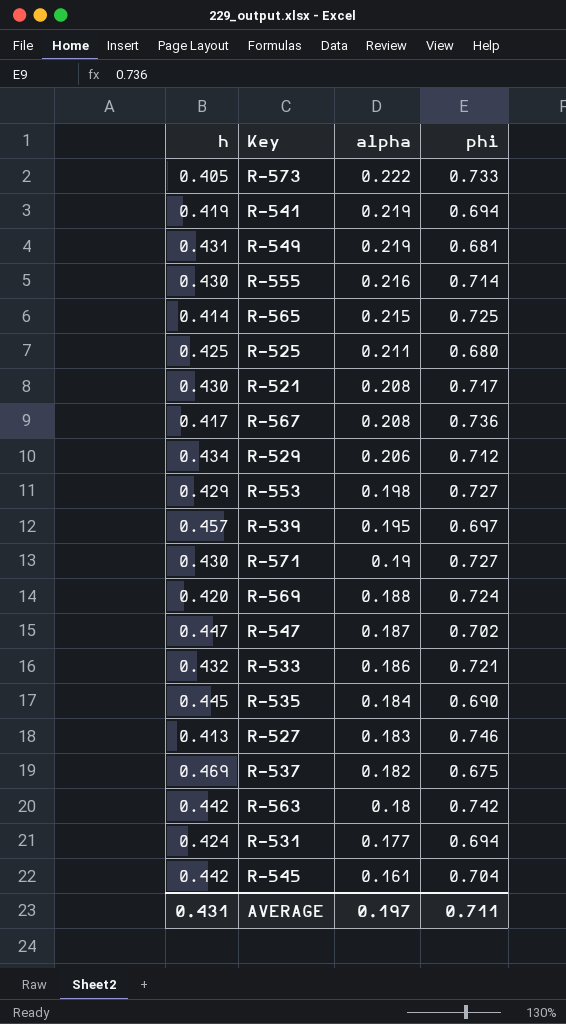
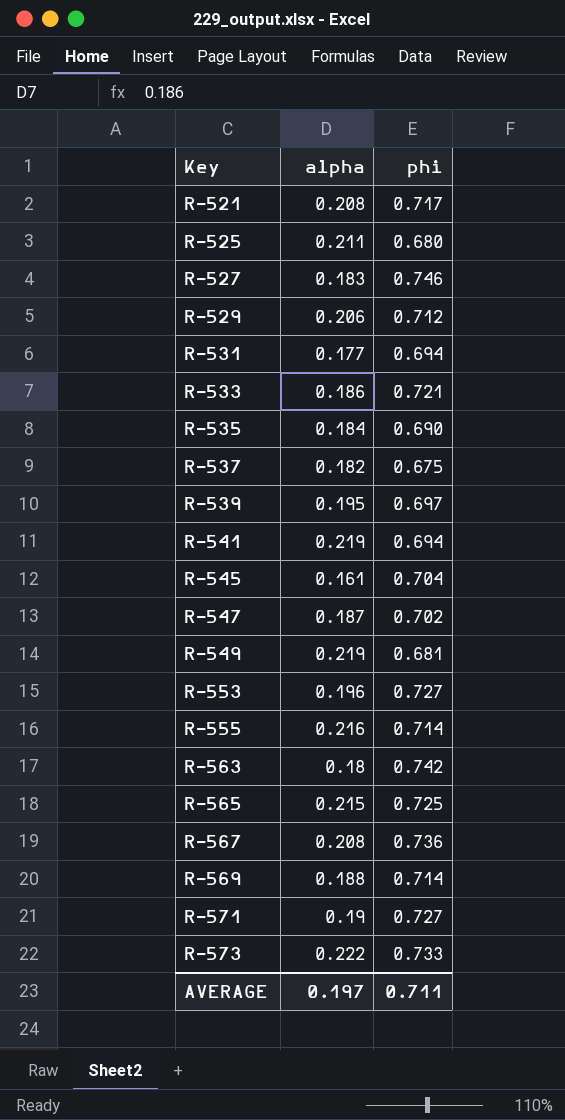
row order: alpha descending -> Key ascending
column h | position: 1 -> none
R-553 | alpha: 0.198 -> 0.196
R-569 | phi: 0.724 -> 0.714

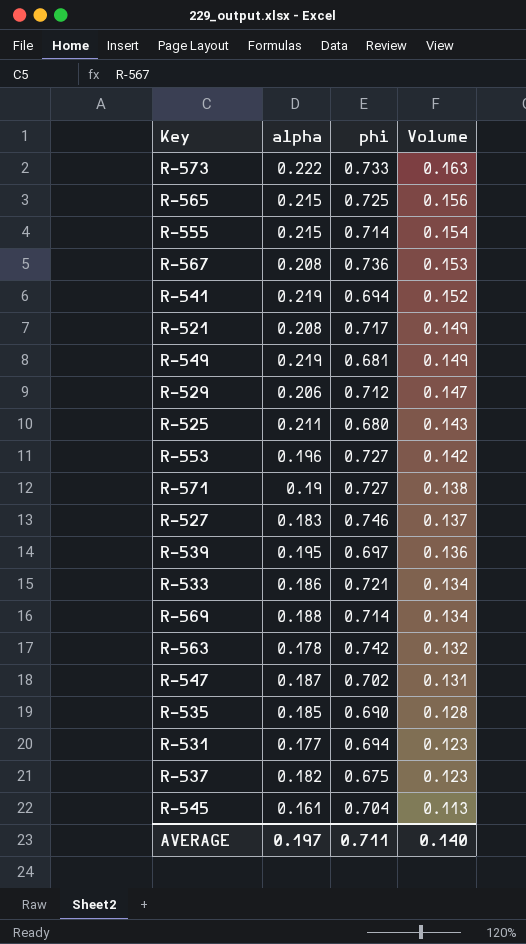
row order: Key ascending -> Volume descending
column Volume | formula: none -> [alpha] * [phi]
R-555 | alpha: 0.216 -> 0.215
R-563 | alpha: 0.18 -> 0.178
R-535 | alpha: 0.184 -> 0.185

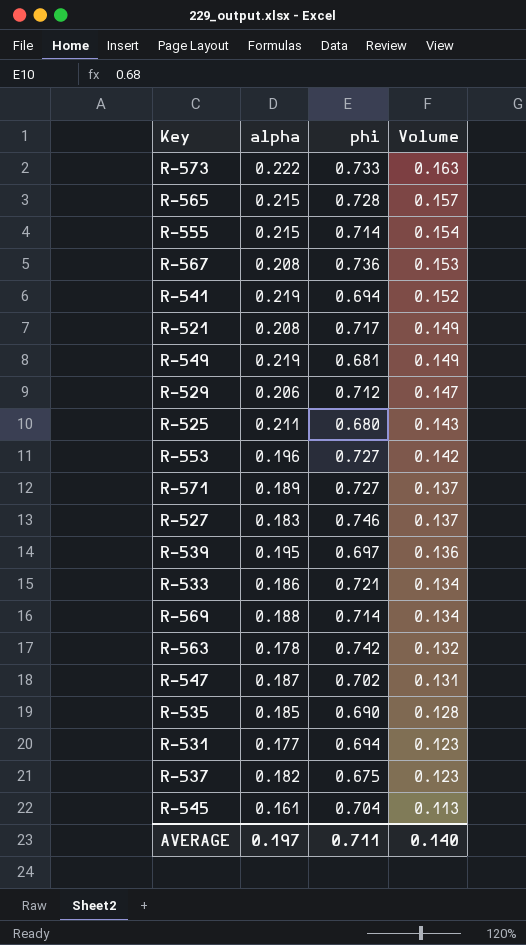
R-565 | phi: 0.725 -> 0.728
R-565 | Volume: 0.156 -> 0.157
R-571 | alpha: 0.19 -> 0.189
R-571 | Volume: 0.138 -> 0.137

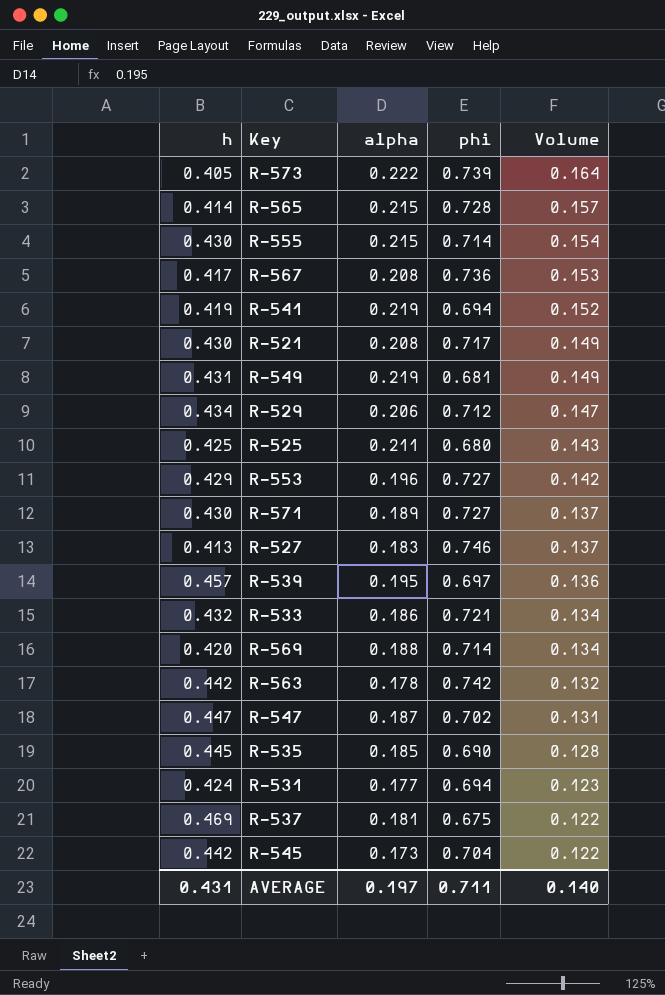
column h | position: none -> 1
R-573 | phi: 0.733 -> 0.739
R-573 | Volume: 0.163 -> 0.164
R-537 | alpha: 0.182 -> 0.181
R-537 | Volume: 0.123 -> 0.122
R-545 | alpha: 0.161 -> 0.173
R-545 | Volume: 0.113 -> 0.122

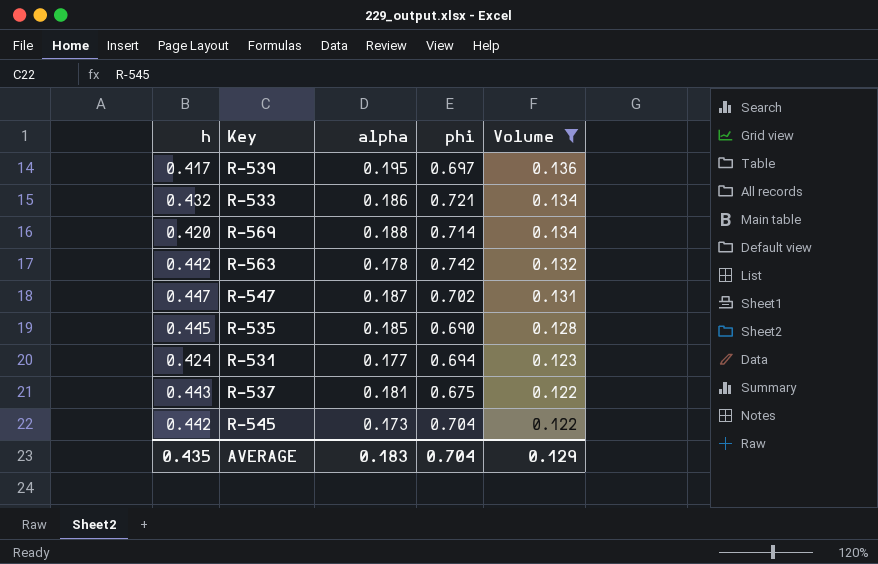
filter: none -> Volume <= 0.136
R-539 | h: 0.457 -> 0.417
R-537 | h: 0.469 -> 0.443
AVERAGE | h: 0.431 -> 0.435
AVERAGE | alpha: 0.197 -> 0.183
AVERAGE | phi: 0.711 -> 0.704
AVERAGE | Volume: 0.140 -> 0.129

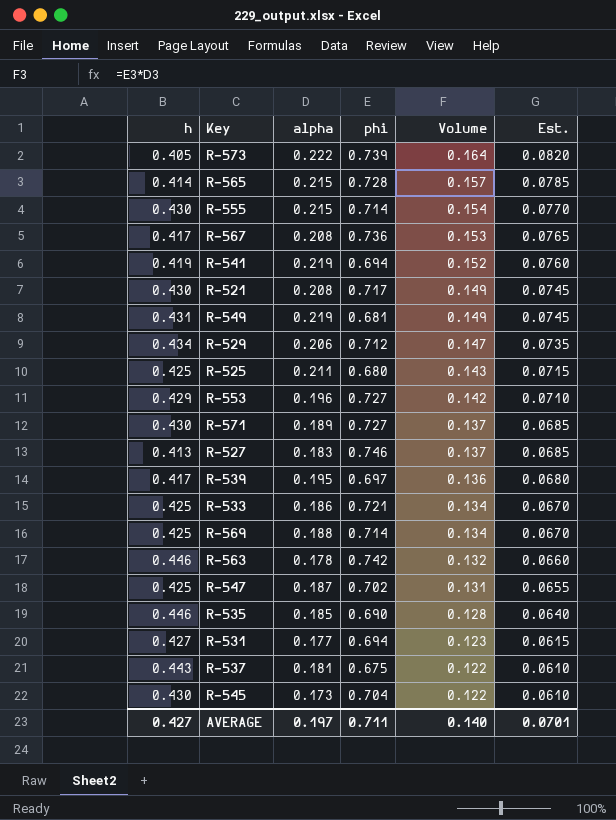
filter: Volume <= 0.136 -> none
column Est. | formula: none -> [Volume] * 0.5
R-533 | h: 0.432 -> 0.425
R-569 | h: 0.420 -> 0.425
R-563 | h: 0.442 -> 0.446
R-547 | h: 0.447 -> 0.425
R-535 | h: 0.445 -> 0.446
R-531 | h: 0.424 -> 0.427
R-545 | h: 0.442 -> 0.430
AVERAGE | h: 0.435 -> 0.427
AVERAGE | alpha: 0.183 -> 0.197
AVERAGE | phi: 0.704 -> 0.711
AVERAGE | Volume: 0.129 -> 0.140

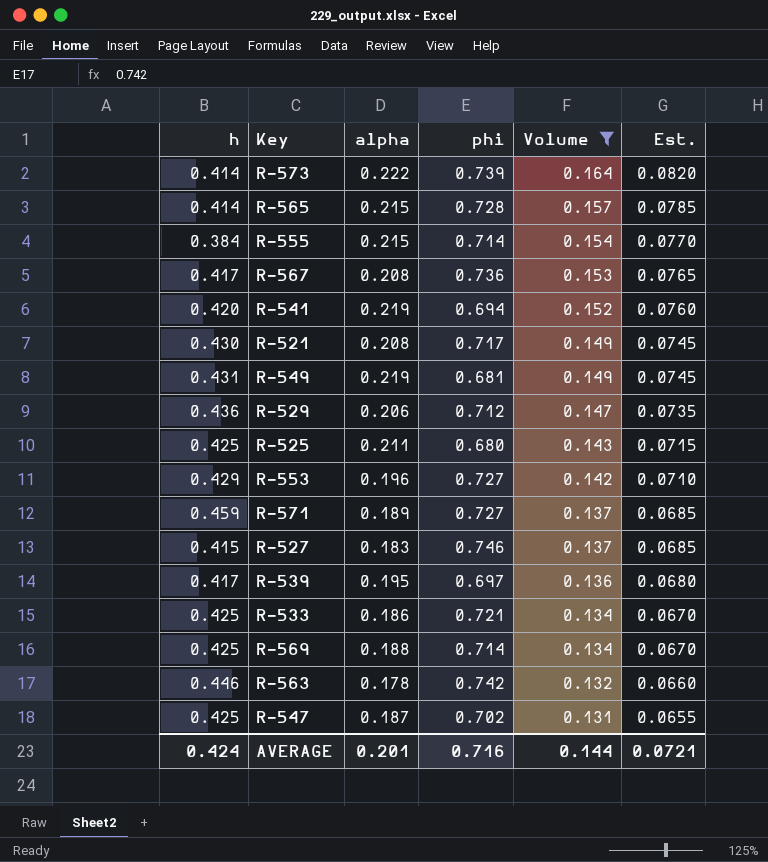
filter: none -> Volume >= 0.131
R-573 | h: 0.405 -> 0.414
R-555 | h: 0.430 -> 0.384
R-541 | h: 0.419 -> 0.420
R-529 | h: 0.434 -> 0.436
R-571 | h: 0.430 -> 0.459
R-527 | h: 0.413 -> 0.415
AVERAGE | h: 0.427 -> 0.424
AVERAGE | alpha: 0.197 -> 0.201
AVERAGE | phi: 0.711 -> 0.716
AVERAGE | Volume: 0.140 -> 0.144
AVERAGE | Est.: 0.0701 -> 0.0721

